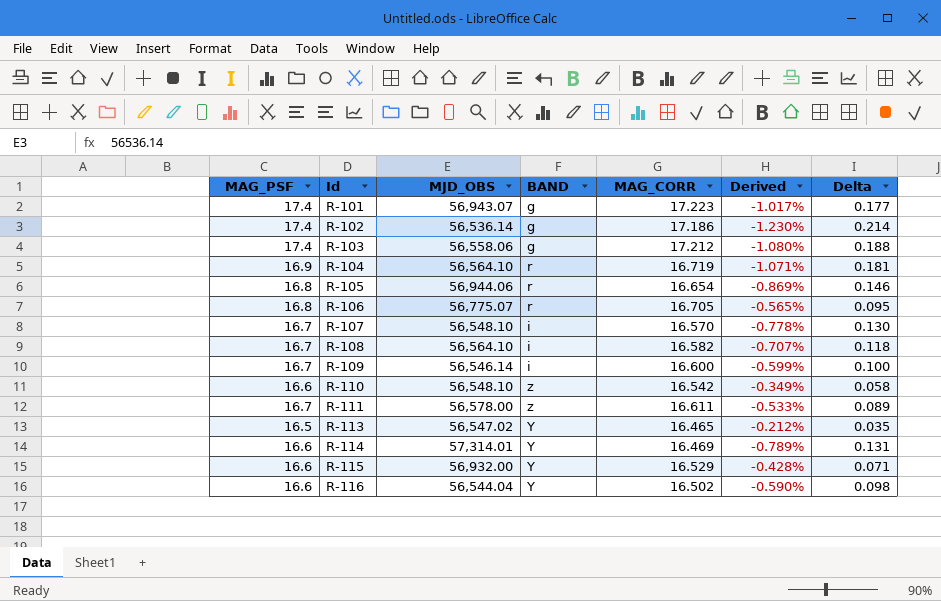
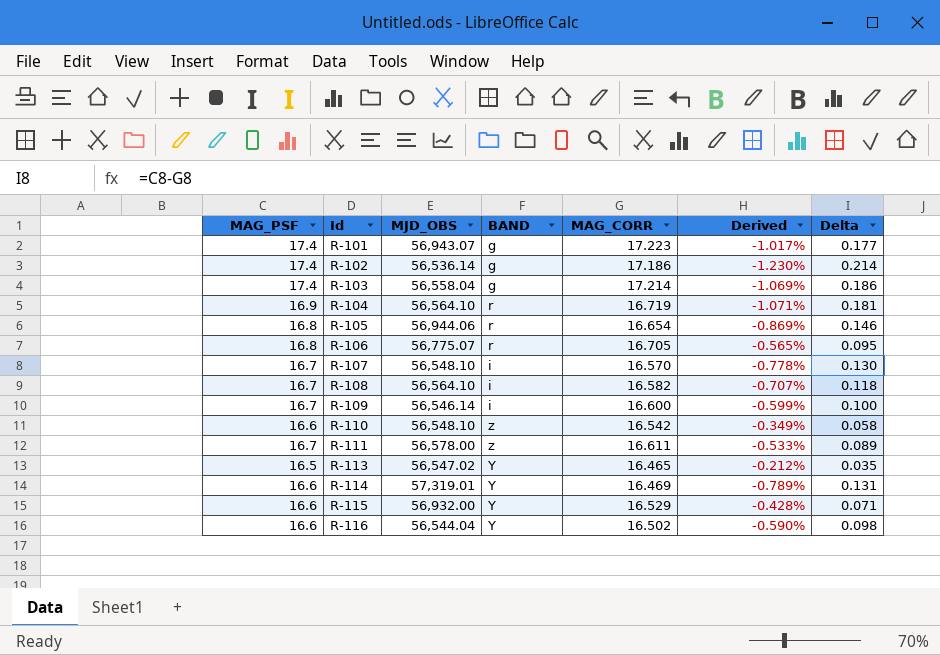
R-103 | MJD_OBS: 56,558.06 -> 56,558.04
R-103 | MAG_CORR: 17.212 -> 17.214
R-103 | Derived: -1.080% -> -1.069%
R-103 | Delta: 0.188 -> 0.186
R-114 | MJD_OBS: 57,314.01 -> 57,319.01

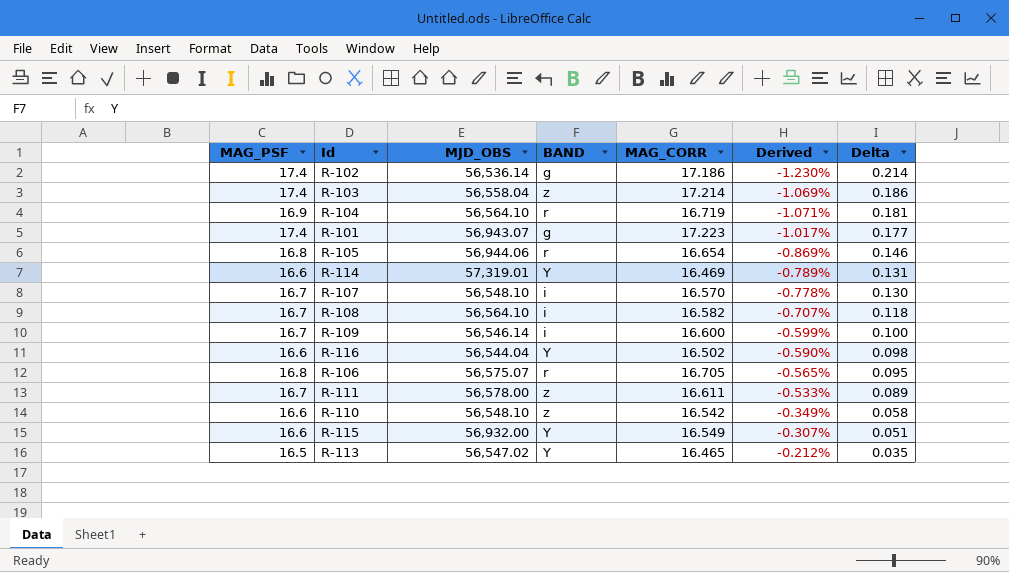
row order: Id ascending -> Delta descending
R-103 | BAND: g -> z
R-106 | MJD_OBS: 56,775.07 -> 56,575.07
R-115 | MAG_CORR: 16.529 -> 16.549
R-115 | Derived: -0.428% -> -0.307%
R-115 | Delta: 0.071 -> 0.051

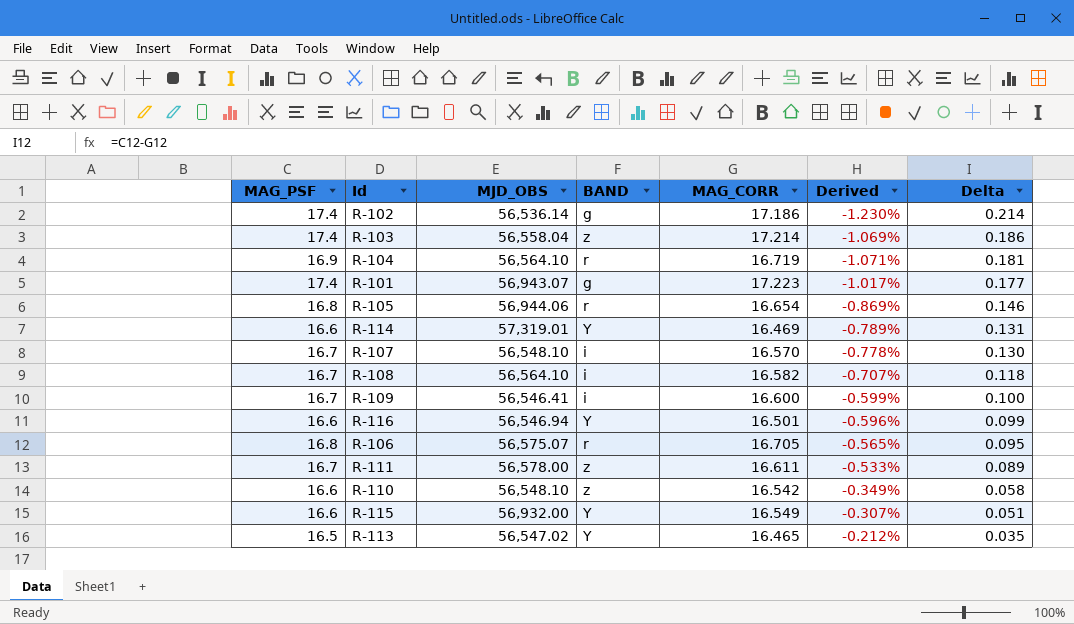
R-109 | MJD_OBS: 56,546.14 -> 56,546.41
R-116 | MJD_OBS: 56,544.04 -> 56,546.94
R-116 | MAG_CORR: 16.502 -> 16.501
R-116 | Derived: -0.590% -> -0.596%
R-116 | Delta: 0.098 -> 0.099

